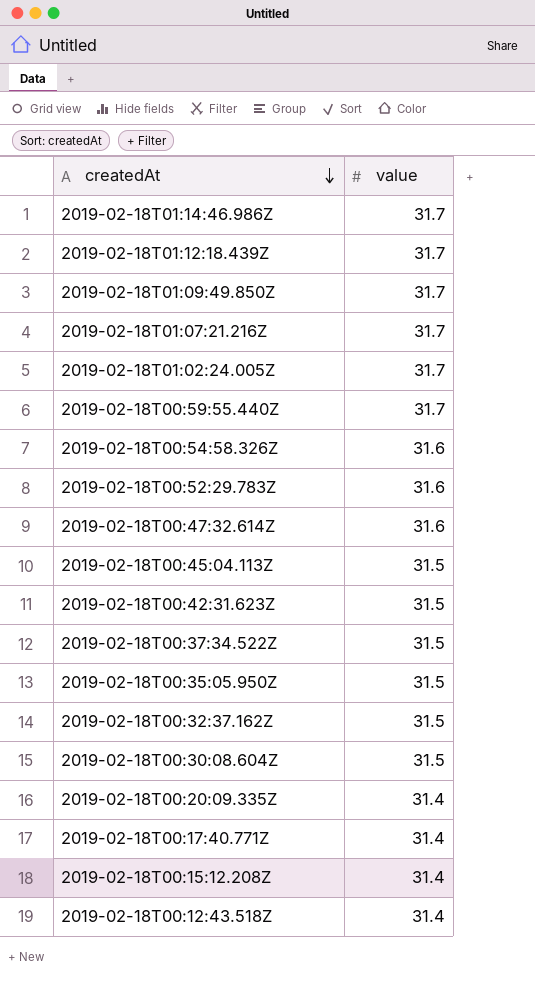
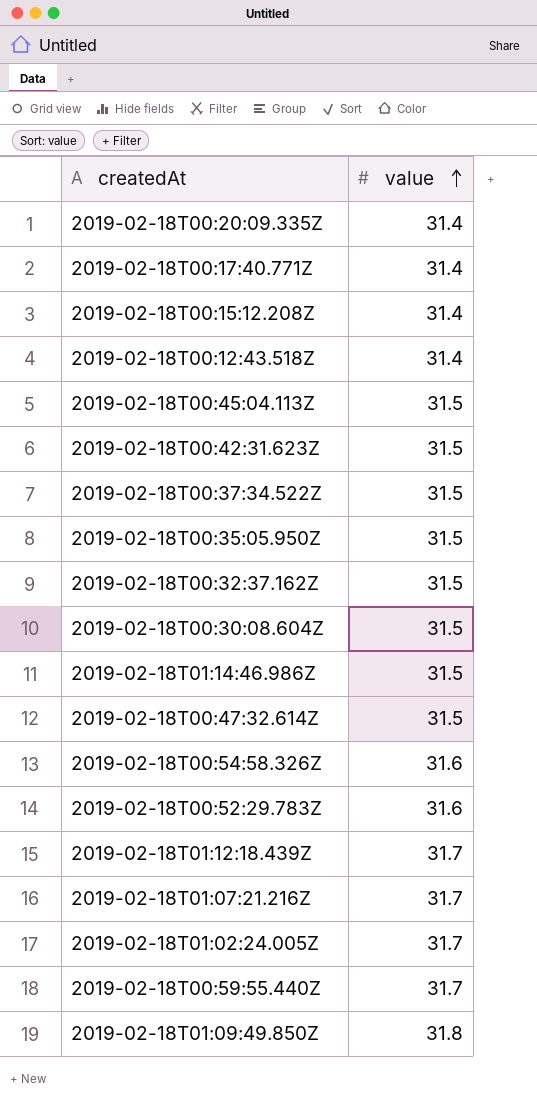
row order: createdAt descending -> value ascending
2019-02-18T01:14:46.986Z | value: 31.7 -> 31.5
2019-02-18T00:47:32.614Z | value: 31.6 -> 31.5
2019-02-18T01:09:49.850Z | value: 31.7 -> 31.8

